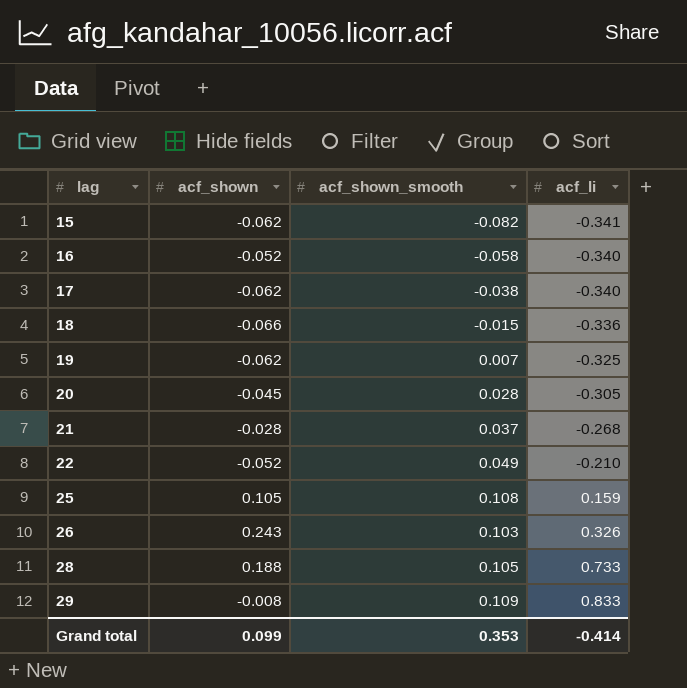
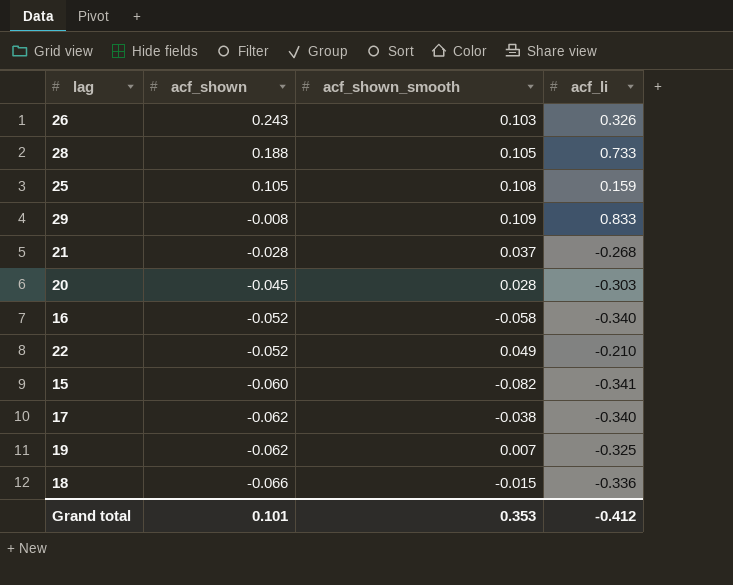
row order: lag ascending -> acf_shown descending
20 | acf_li: -0.305 -> -0.303
15 | acf_shown: -0.062 -> -0.060
Grand total | acf_shown: 0.099 -> 0.101
Grand total | acf_li: -0.414 -> -0.412

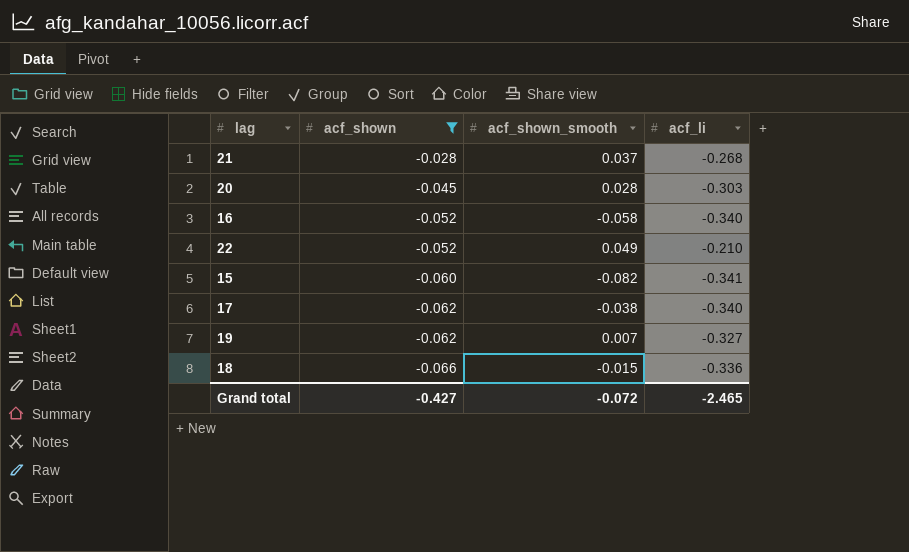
filter: none -> acf_shown <= -0.028
19 | acf_li: -0.325 -> -0.327
Grand total | acf_shown: 0.101 -> -0.427
Grand total | acf_shown_smooth: 0.353 -> -0.072
Grand total | acf_li: -0.412 -> -2.465

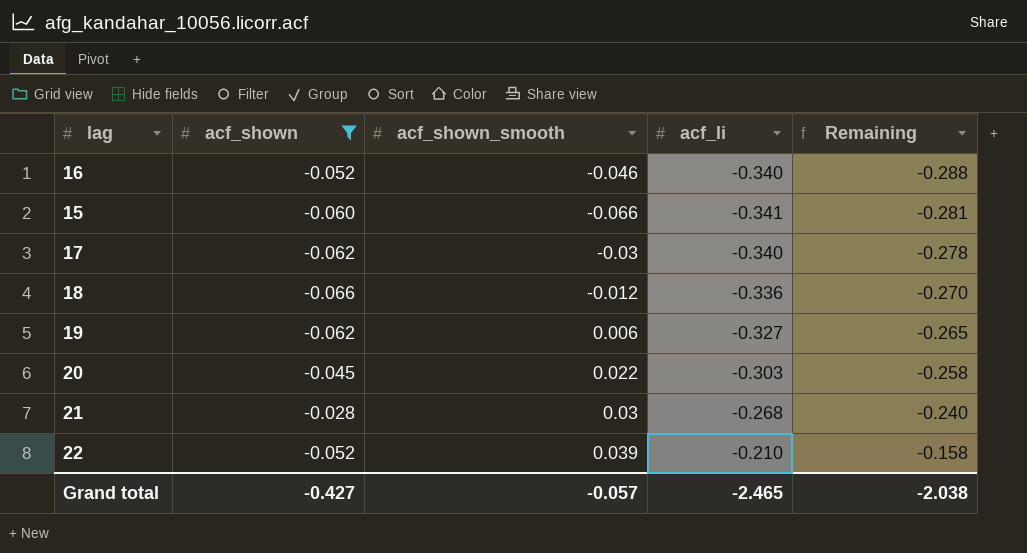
row order: acf_shown descending -> Remaining ascending
column Remaining | formula: none -> [acf_li] - [acf_shown]
16 | acf_shown_smooth: -0.058 -> -0.046
15 | acf_shown_smooth: -0.082 -> -0.066
17 | acf_shown_smooth: -0.038 -> -0.03
18 | acf_shown_smooth: -0.015 -> -0.012
19 | acf_shown_smooth: 0.007 -> 0.006
20 | acf_shown_smooth: 0.028 -> 0.022
21 | acf_shown_smooth: 0.037 -> 0.03
22 | acf_shown_smooth: 0.049 -> 0.039
Grand total | acf_shown_smooth: -0.072 -> -0.057

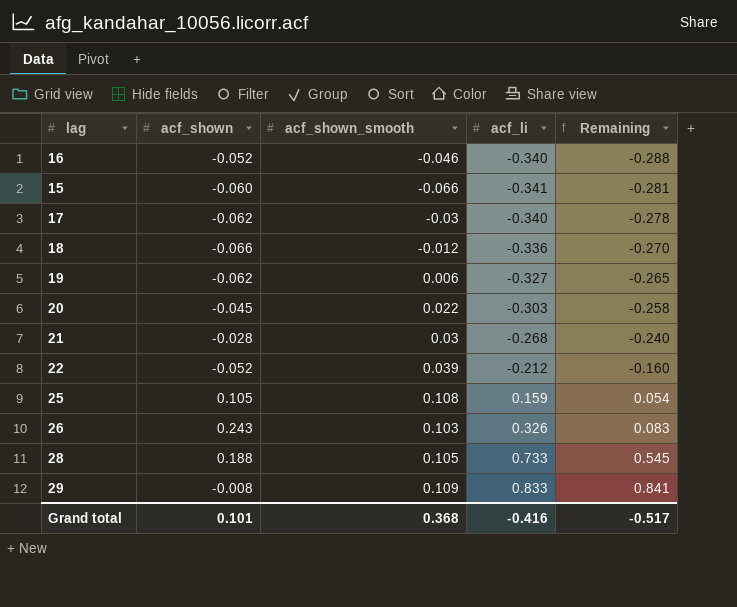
filter: acf_shown <= -0.028 -> none
22 | acf_li: -0.210 -> -0.212
22 | Remaining: -0.158 -> -0.160
Grand total | acf_shown: -0.427 -> 0.101
Grand total | acf_shown_smooth: -0.057 -> 0.368
Grand total | acf_li: -2.465 -> -0.416
Grand total | Remaining: -2.038 -> -0.517

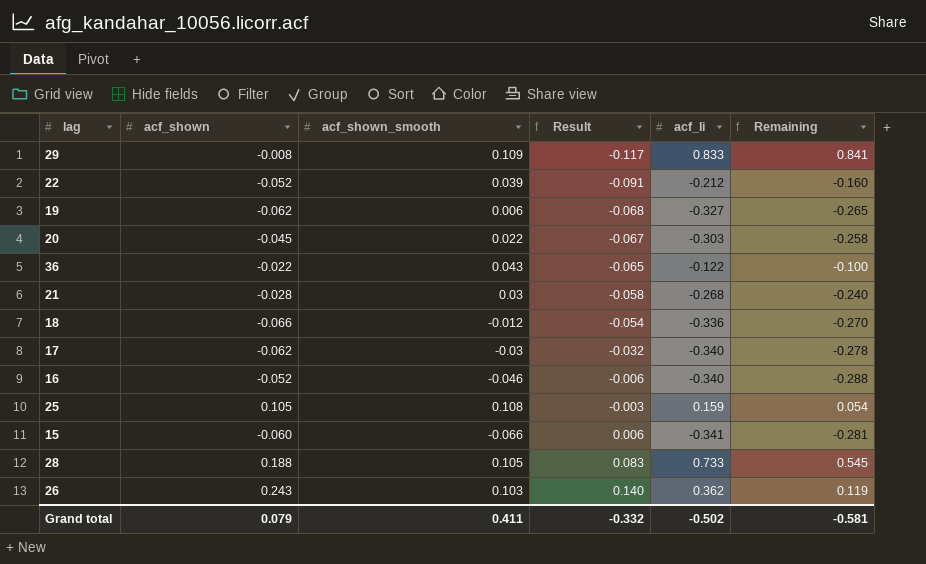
row order: Remaining ascending -> Result ascending
column Result | formula: none -> [acf_shown] - [acf_shown_smooth]
row 36: none -> -0.022 | 0.043 | -0.065 | -0.122 | -0.100
26 | acf_li: 0.326 -> 0.362
26 | Remaining: 0.083 -> 0.119
Grand total | acf_shown: 0.101 -> 0.079
Grand total | acf_shown_smooth: 0.368 -> 0.411
Grand total | acf_li: -0.416 -> -0.502
Grand total | Remaining: -0.517 -> -0.581

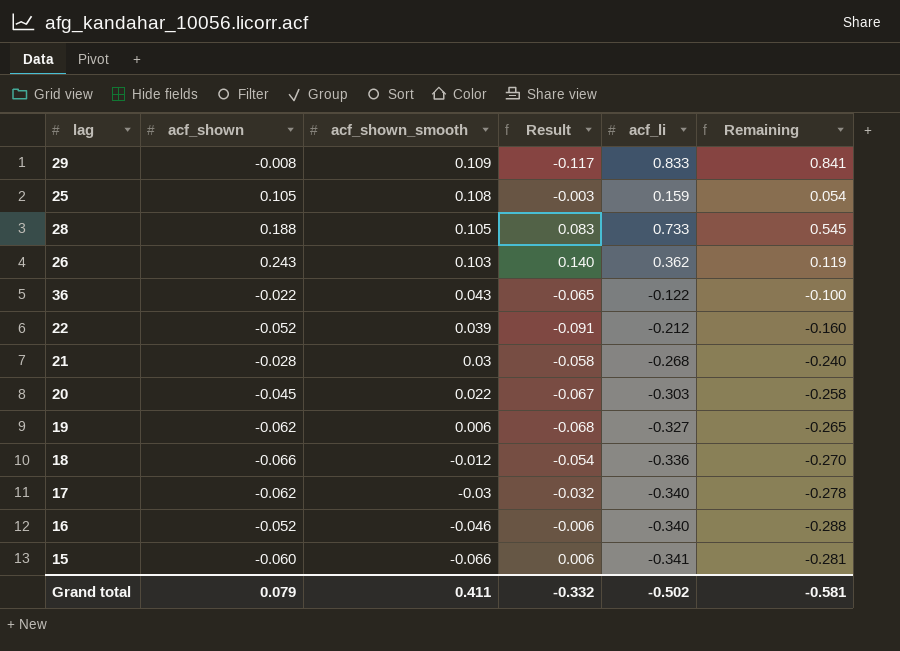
row order: Result ascending -> acf_shown_smooth descending

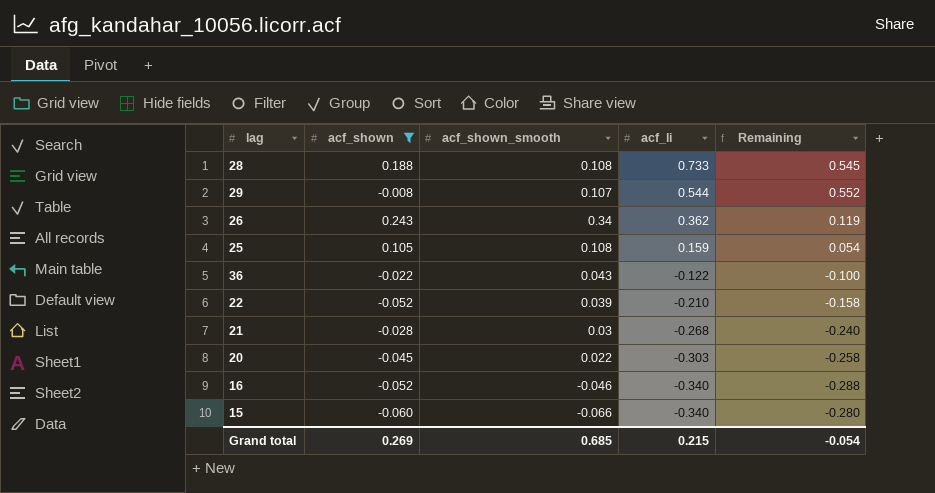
filter: none -> acf_shown >= -0.060
row order: acf_shown_smooth descending -> acf_li descending
column Result | formula: [acf_shown] - [acf_shown_smooth] -> none
28 | acf_shown_smooth: 0.105 -> 0.108
29 | acf_shown_smooth: 0.109 -> 0.107
29 | acf_li: 0.833 -> 0.544
29 | Remaining: 0.841 -> 0.552
26 | acf_shown_smooth: 0.103 -> 0.34
22 | acf_li: -0.212 -> -0.210
22 | Remaining: -0.160 -> -0.158
15 | acf_li: -0.341 -> -0.340
15 | Remaining: -0.281 -> -0.280
Grand total | acf_shown: 0.079 -> 0.269
Grand total | acf_shown_smooth: 0.411 -> 0.685
Grand total | acf_li: -0.502 -> 0.215
Grand total | Remaining: -0.581 -> -0.054

